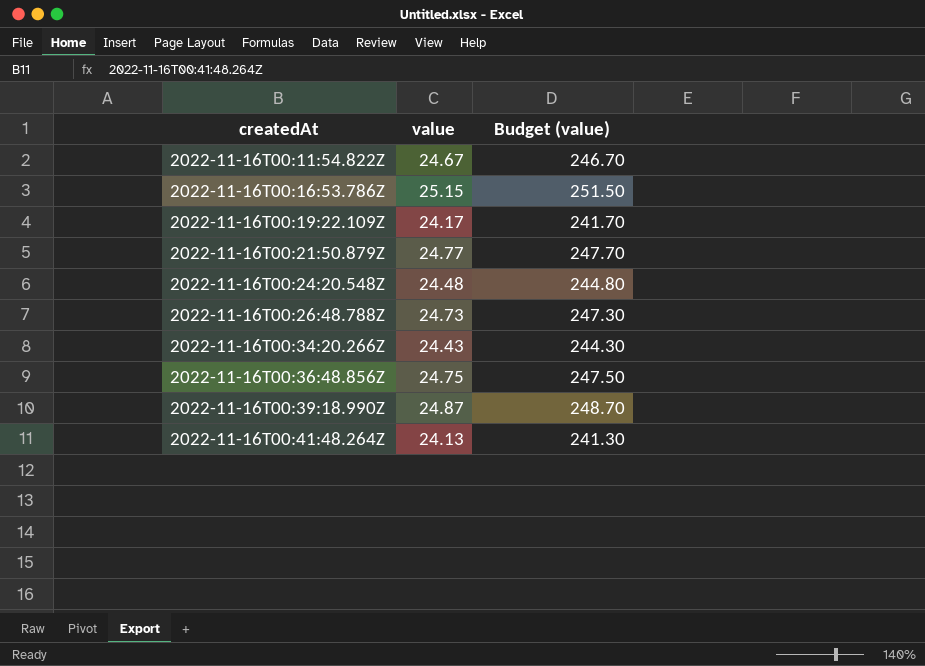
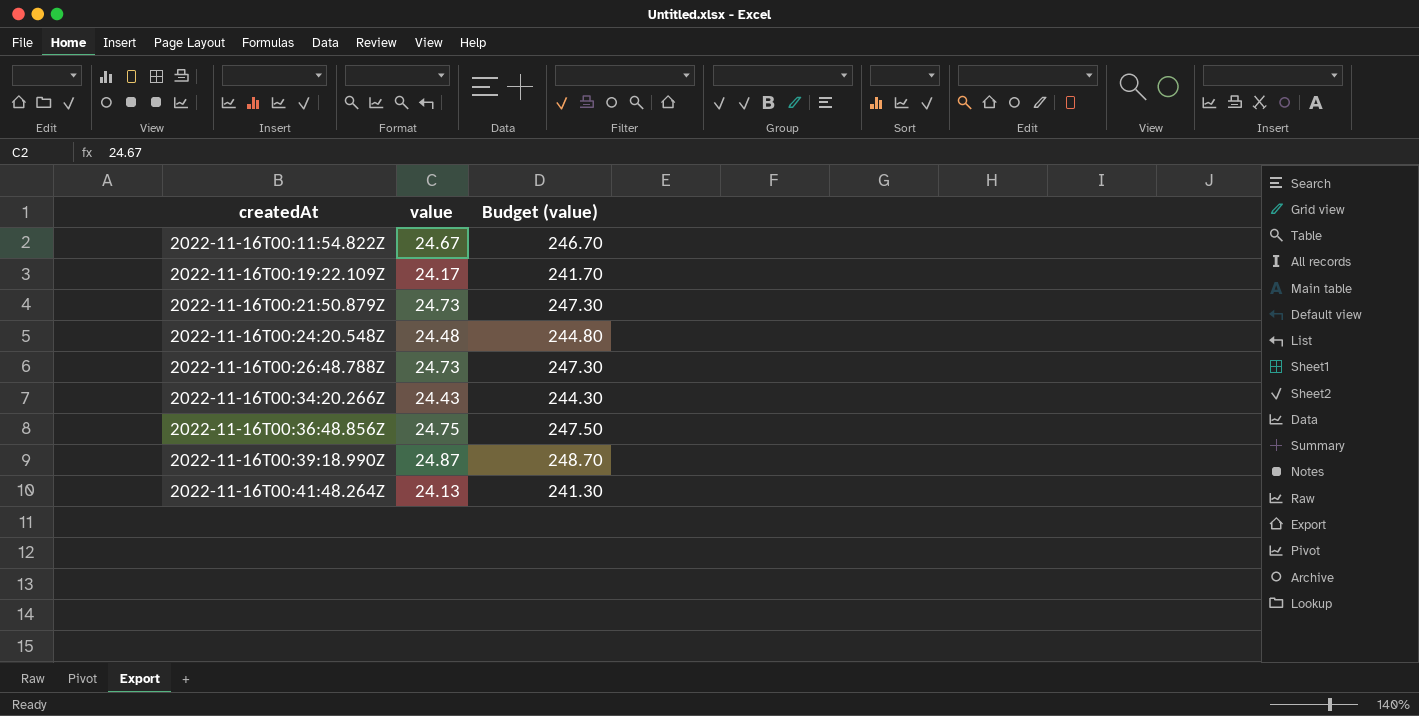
row 2022-11-16T00:16:53.786Z: 25.15 | 251.50 -> none
2022-11-16T00:21:50.879Z | value: 24.77 -> 24.73
2022-11-16T00:21:50.879Z | Budget (value): 247.70 -> 247.30

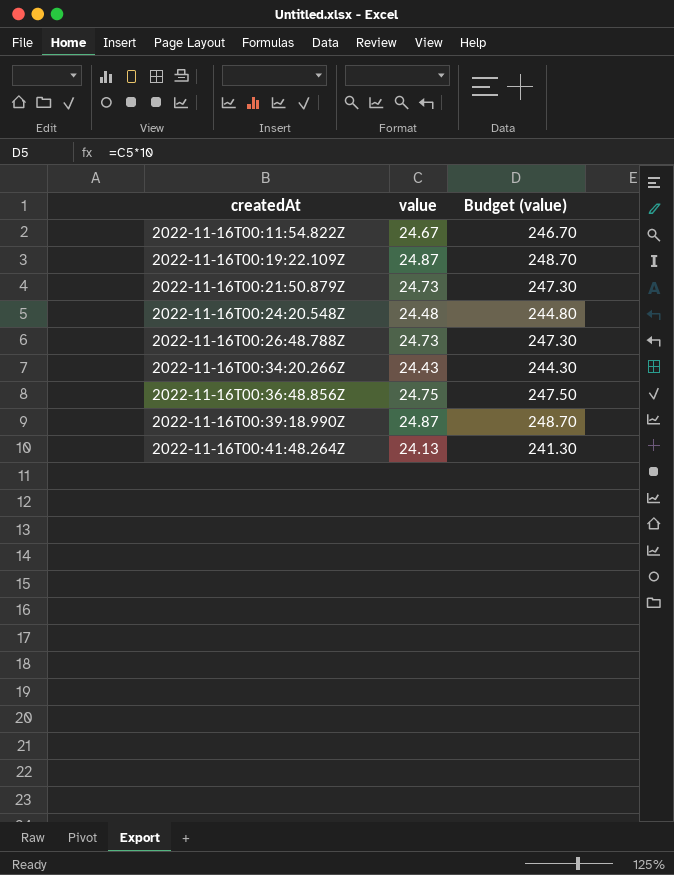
2022-11-16T00:19:22.109Z | value: 24.17 -> 24.87
2022-11-16T00:19:22.109Z | Budget (value): 241.70 -> 248.70

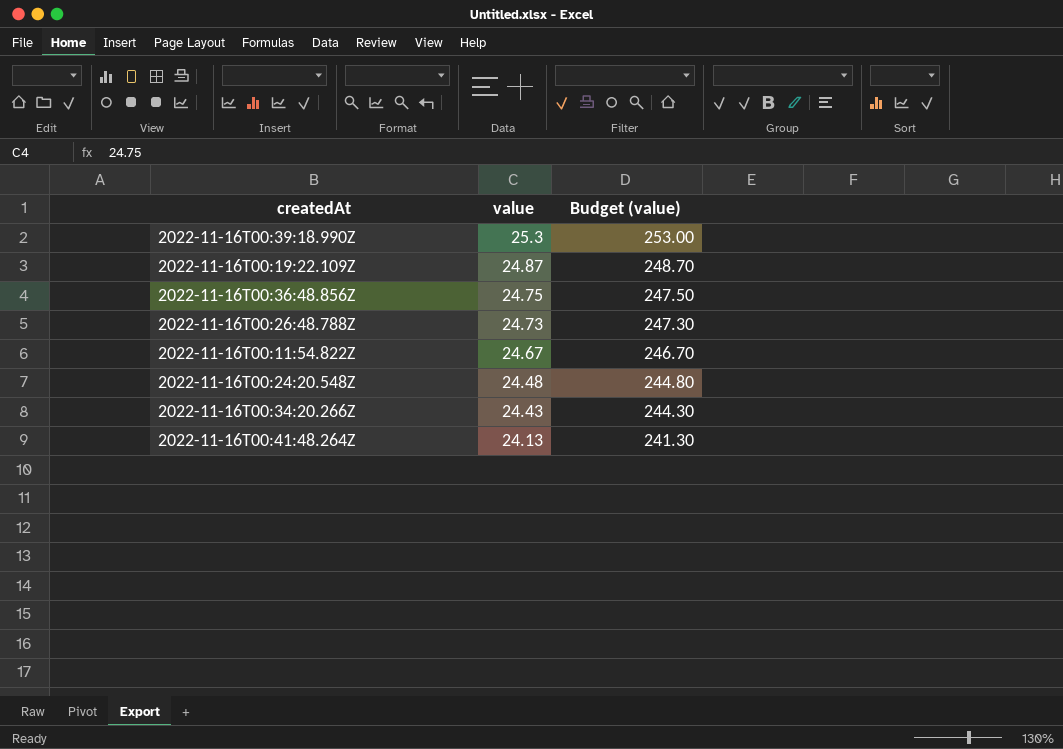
row order: createdAt ascending -> value descending
row 2022-11-16T00:21:50.879Z: 24.73 | 247.30 -> none
2022-11-16T00:39:18.990Z | value: 24.87 -> 25.3
2022-11-16T00:39:18.990Z | Budget (value): 248.70 -> 253.00

